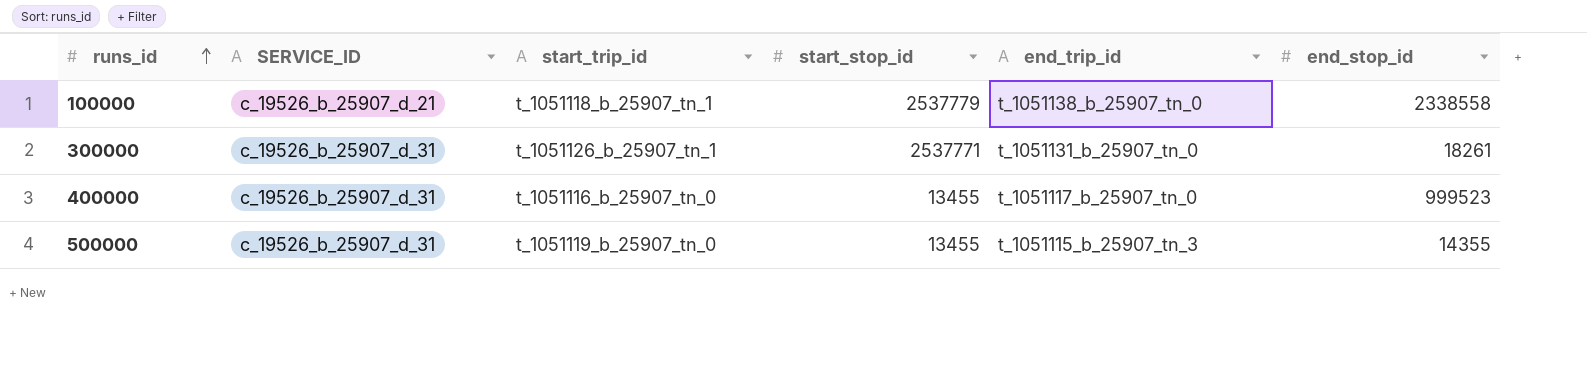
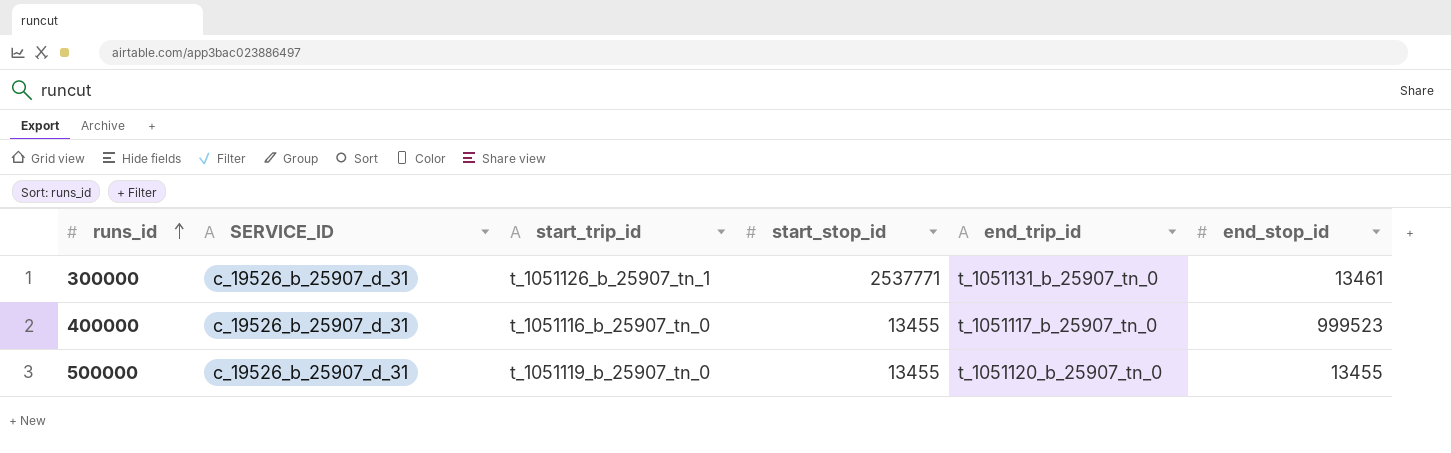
row 100000: c_19526_b_25907_d_21 | t_1051118_b_25907_tn_1 | 2537779 | t_1051138_b_25907_tn_0 | 2338558 -> none
300000 | end_stop_id: 18261 -> 13461
500000 | end_trip_id: t_1051115_b_25907_tn_3 -> t_1051120_b_25907_tn_0
500000 | end_stop_id: 14355 -> 13455

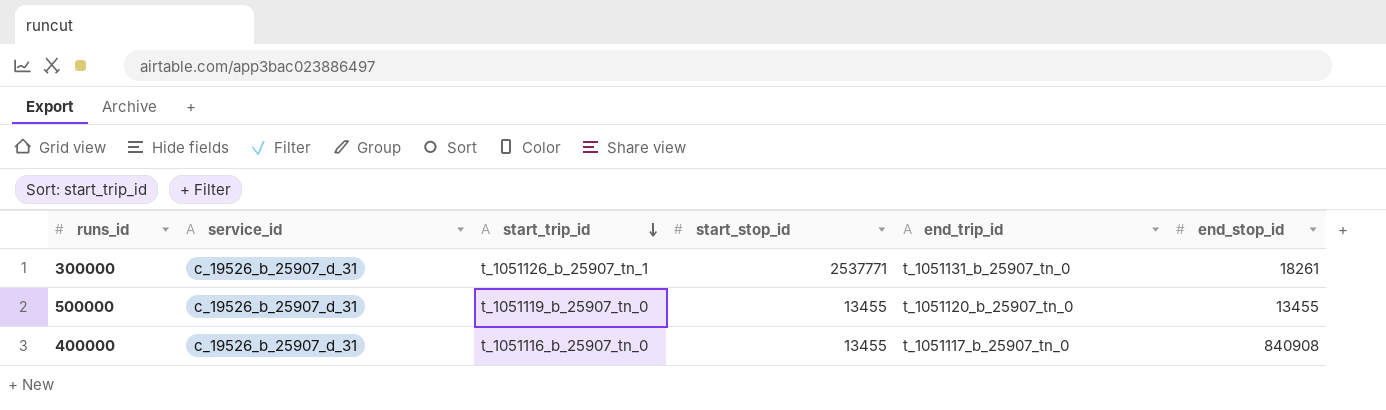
row order: runs_id ascending -> start_trip_id descending
column name: SERVICE_ID -> service_id
300000 | end_stop_id: 13461 -> 18261
400000 | end_stop_id: 999523 -> 840908

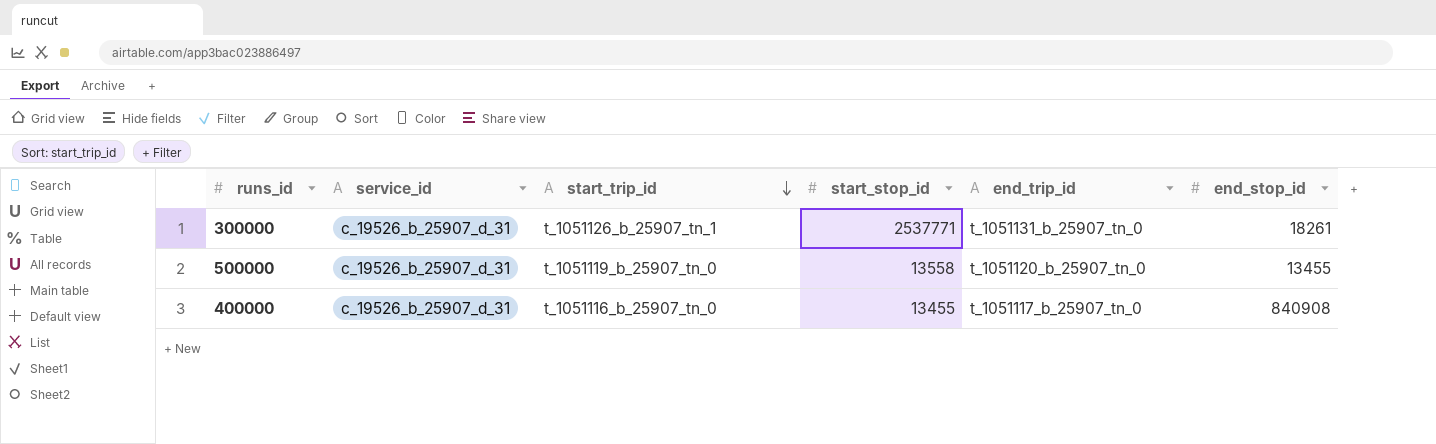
500000 | start_stop_id: 13455 -> 13558

